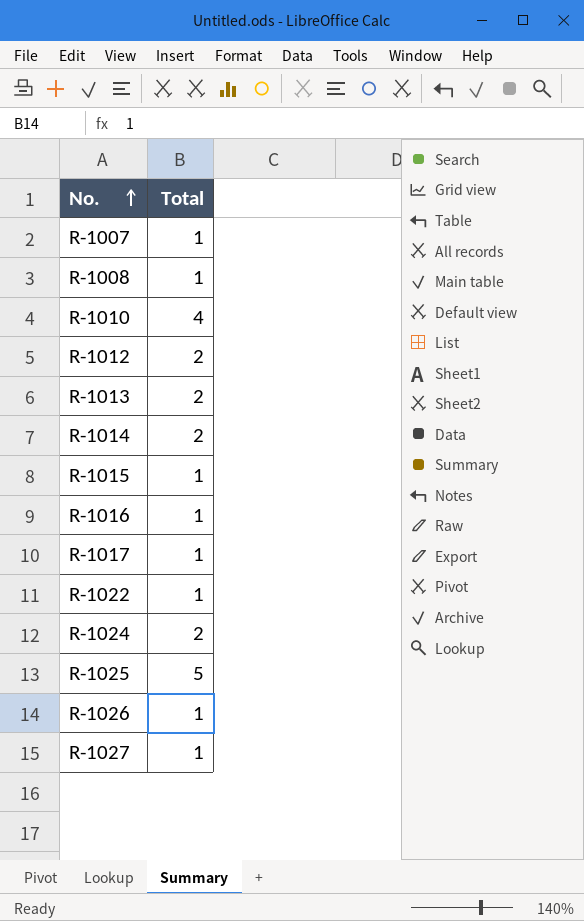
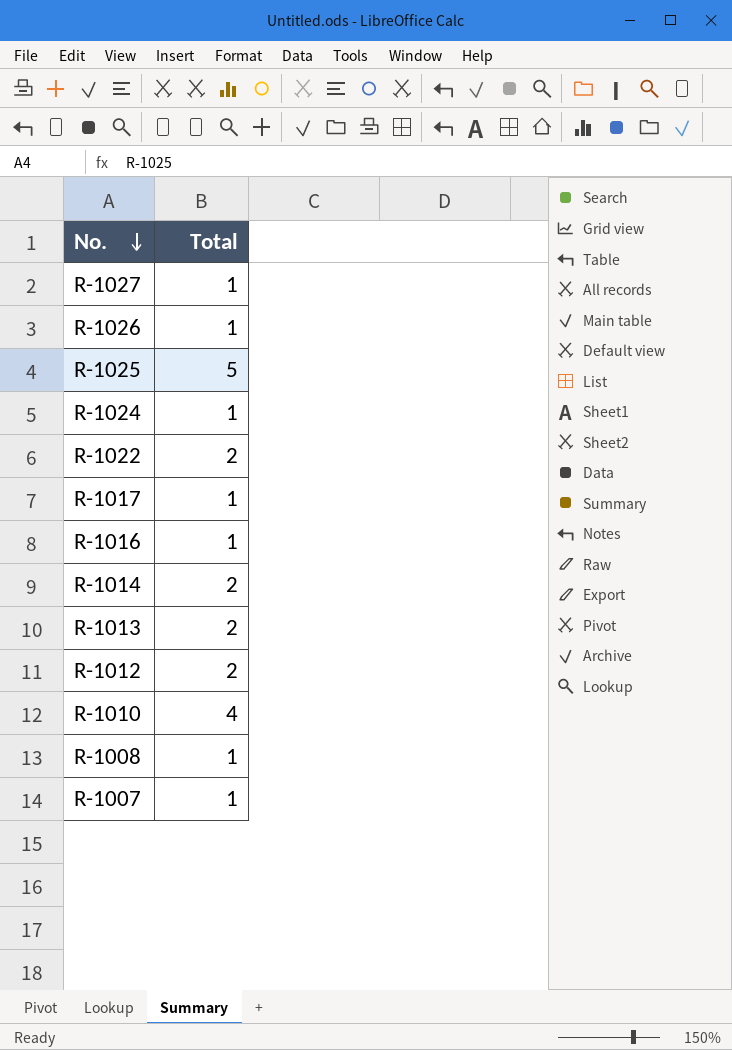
row order: No. ascending -> No. descending
row R-1015: 1 -> none
R-1024 | Total: 2 -> 1
R-1022 | Total: 1 -> 2

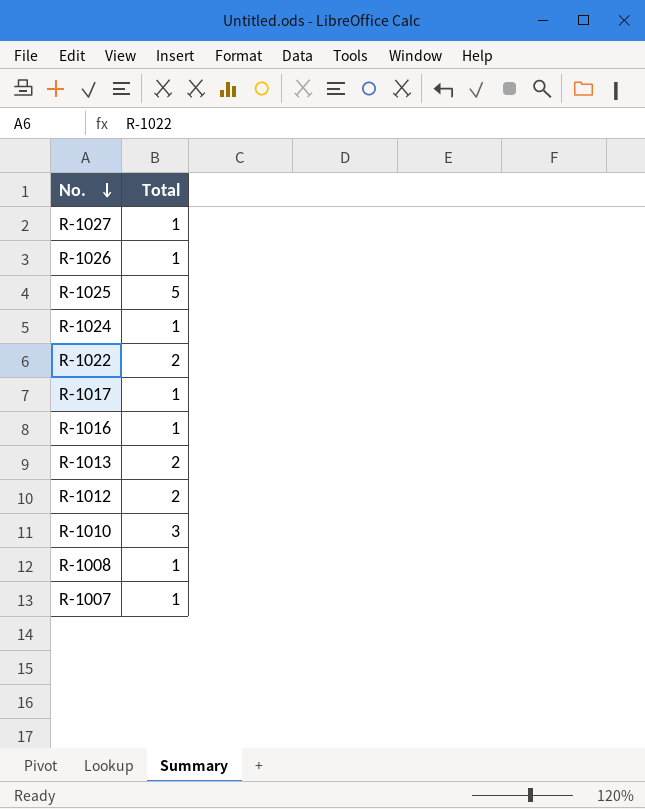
row R-1014: 2 -> none
R-1010 | Total: 4 -> 3

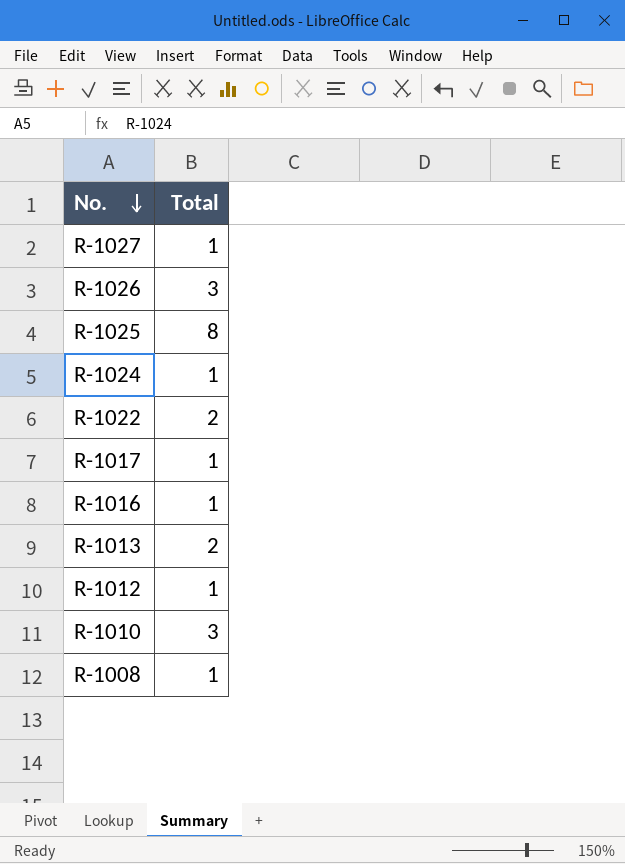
row R-1007: 1 -> none
R-1026 | Total: 1 -> 3
R-1025 | Total: 5 -> 8
R-1012 | Total: 2 -> 1

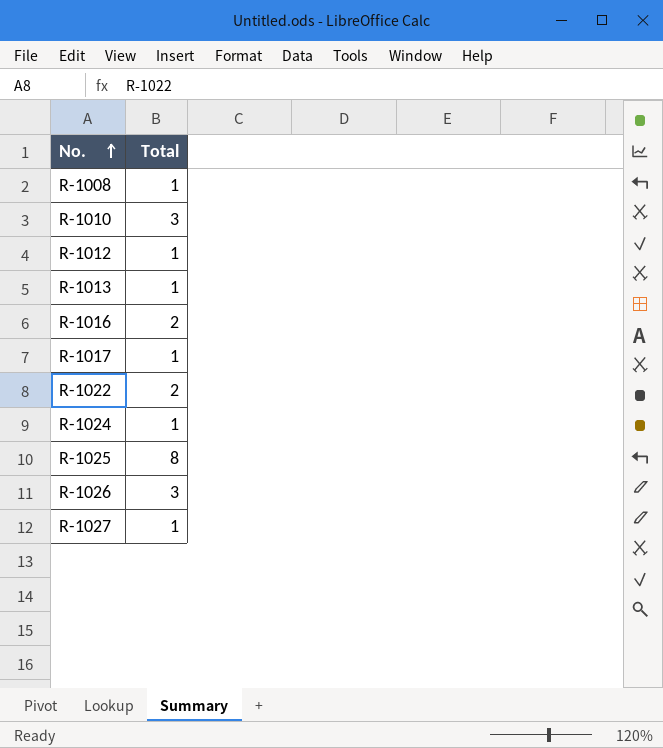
row order: No. descending -> No. ascending
R-1013 | Total: 2 -> 1
R-1016 | Total: 1 -> 2

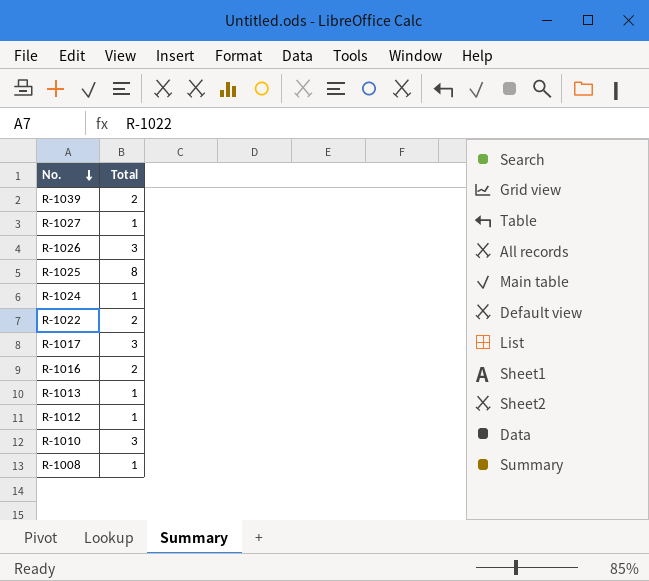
row order: No. ascending -> No. descending
row R-1039: none -> 2
R-1017 | Total: 1 -> 3

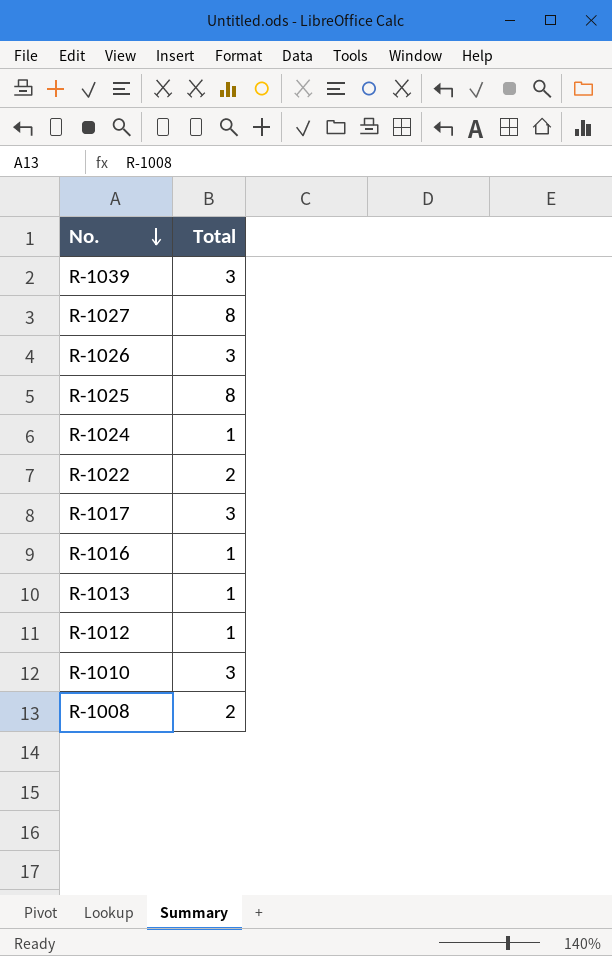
R-1039 | Total: 2 -> 3
R-1027 | Total: 1 -> 8
R-1016 | Total: 2 -> 1
R-1008 | Total: 1 -> 2

